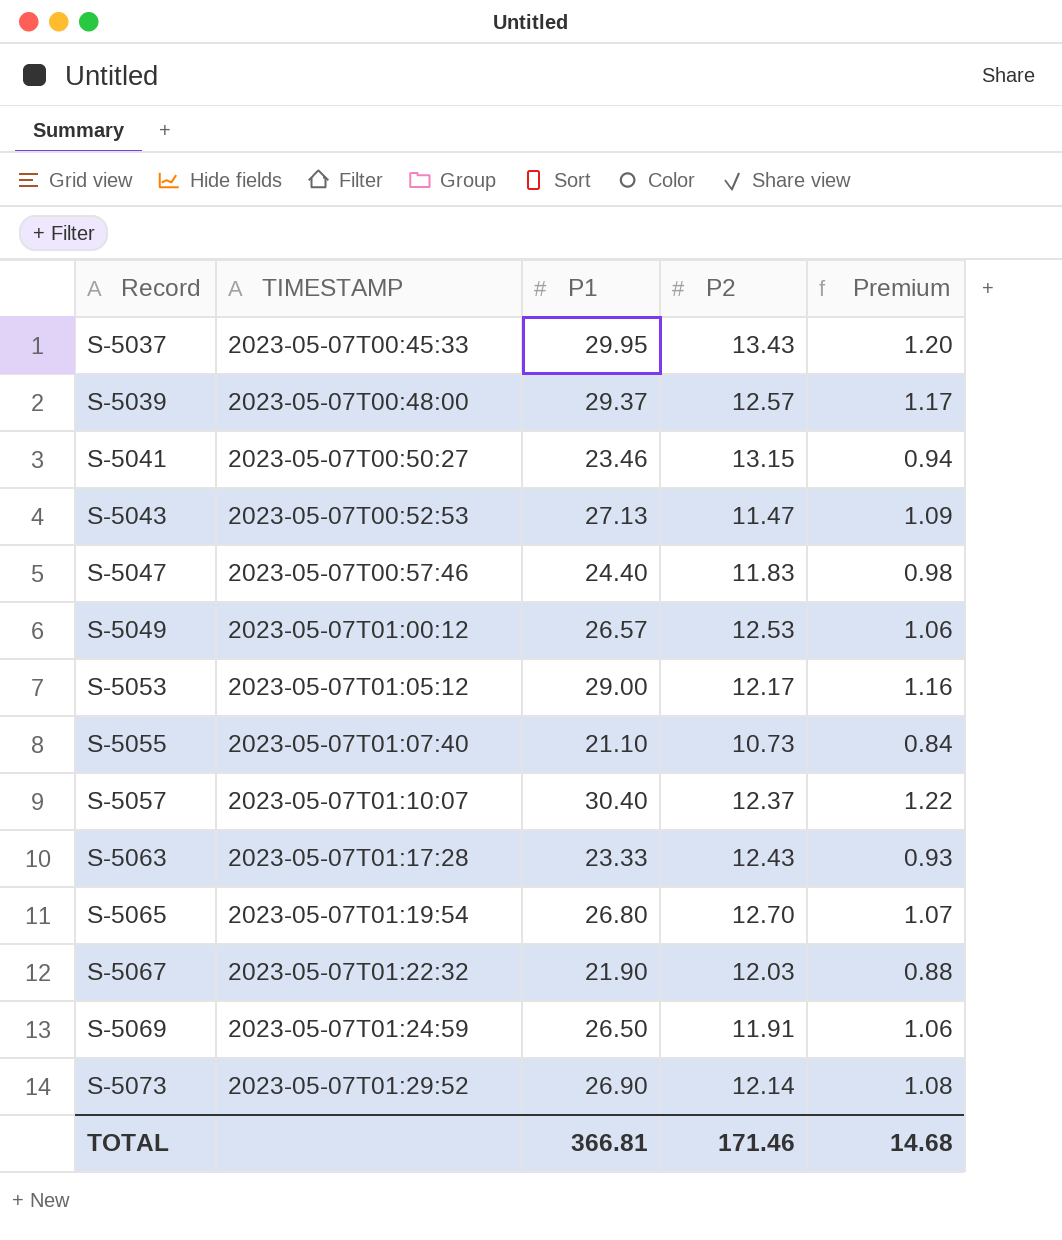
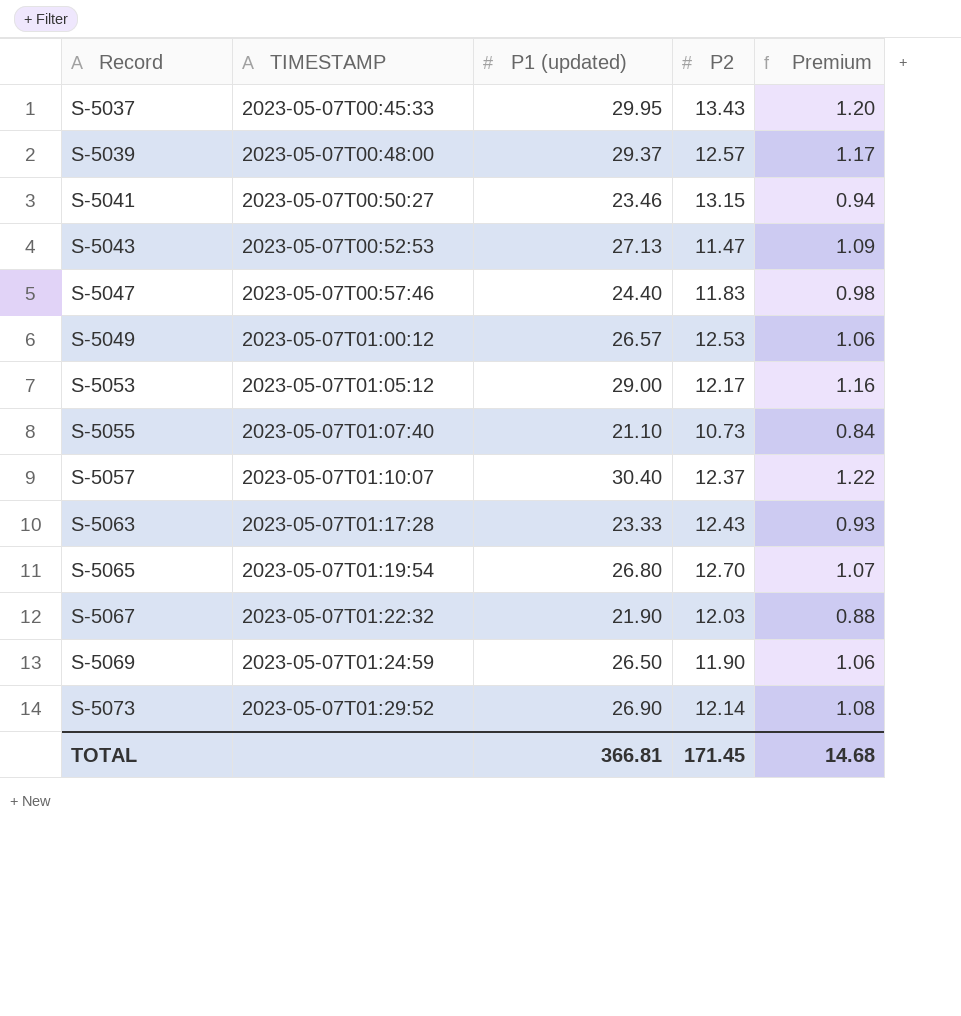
column name: P1 -> P1 (updated)
S-5069 | P2: 11.91 -> 11.90
TOTAL | P2: 171.46 -> 171.45

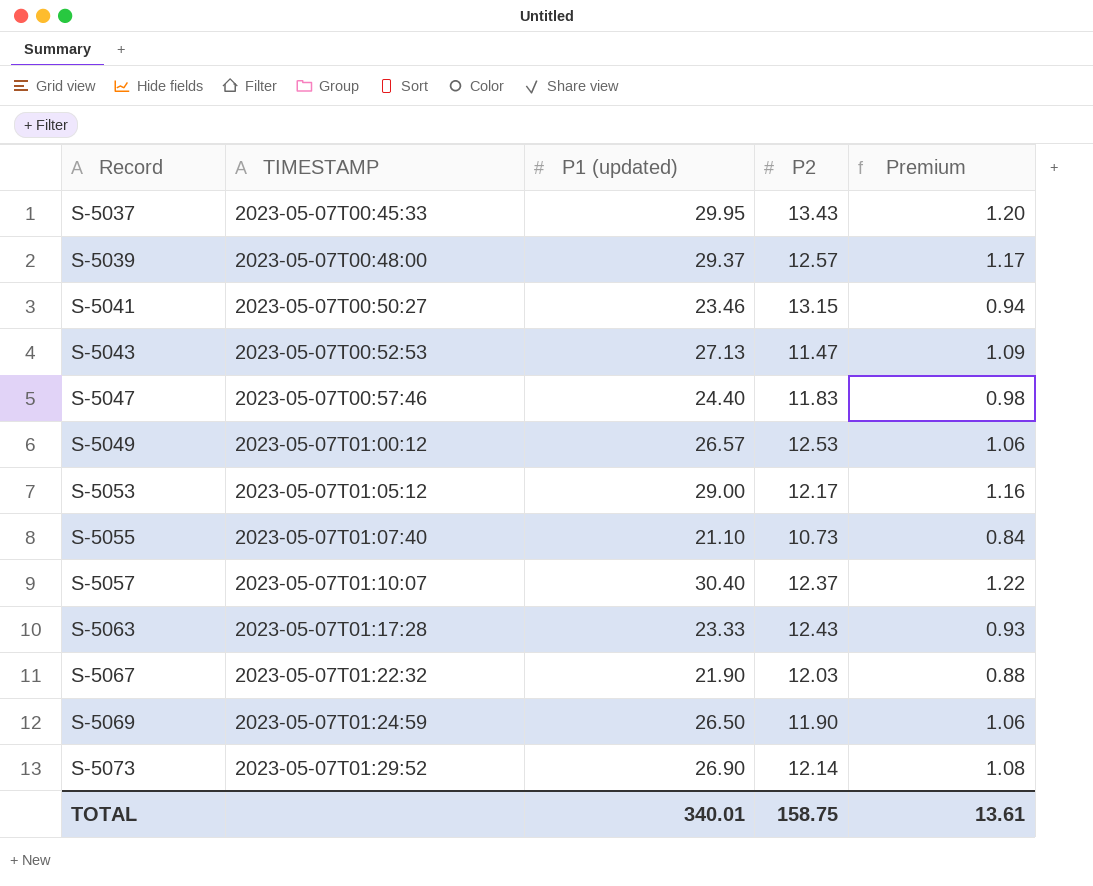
row S-5065: 2023-05-07T01:19:54 | 26.80 | 12.70 | 1.07 -> none
TOTAL | P1 (updated): 366.81 -> 340.01
TOTAL | P2: 171.45 -> 158.75
TOTAL | Premium: 14.68 -> 13.61

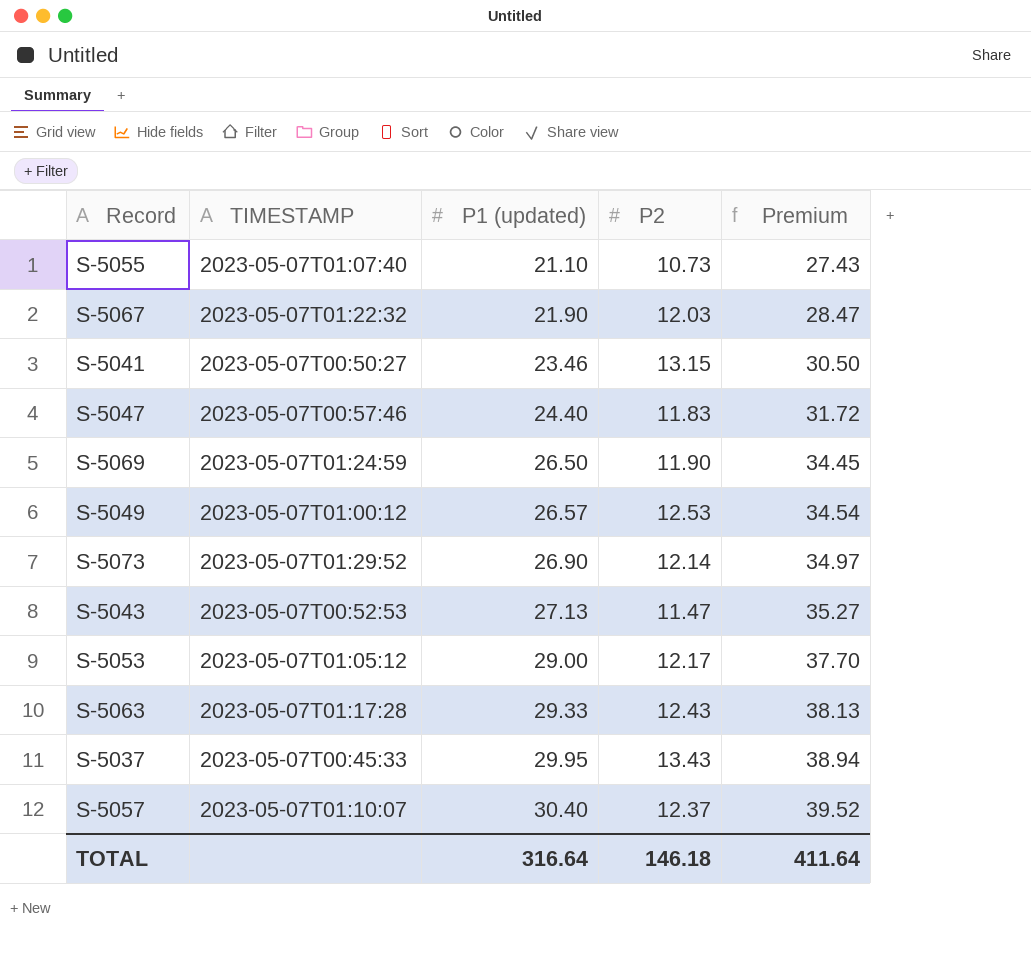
row order: Record ascending -> P1 (updated) ascending
column Premium | formula: [P1 (updated)] * 0.04 -> [P1 (updated)] * 1.3
row S-5039: 2023-05-07T00:48:00 | 29.37 | 12.57 | 1.17 -> none
S-5063 | P1 (updated): 23.33 -> 29.33
TOTAL | P1 (updated): 340.01 -> 316.64
TOTAL | P2: 158.75 -> 146.18
TOTAL | Premium: 13.61 -> 411.64

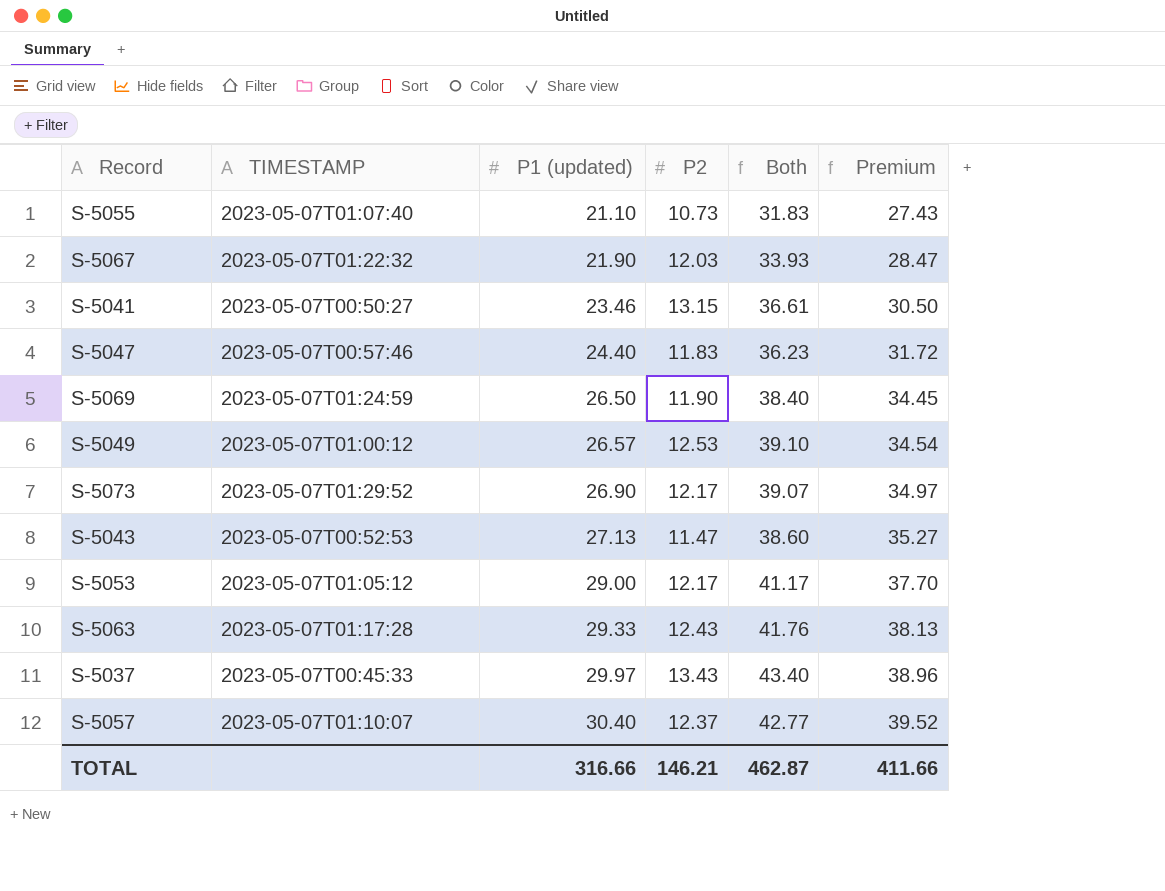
column Both | formula: none -> [P1 (updated)] + [P2]
S-5073 | P2: 12.14 -> 12.17
S-5037 | P1 (updated): 29.95 -> 29.97
S-5037 | Premium: 38.94 -> 38.96
TOTAL | P1 (updated): 316.64 -> 316.66
TOTAL | P2: 146.18 -> 146.21
TOTAL | Premium: 411.64 -> 411.66

